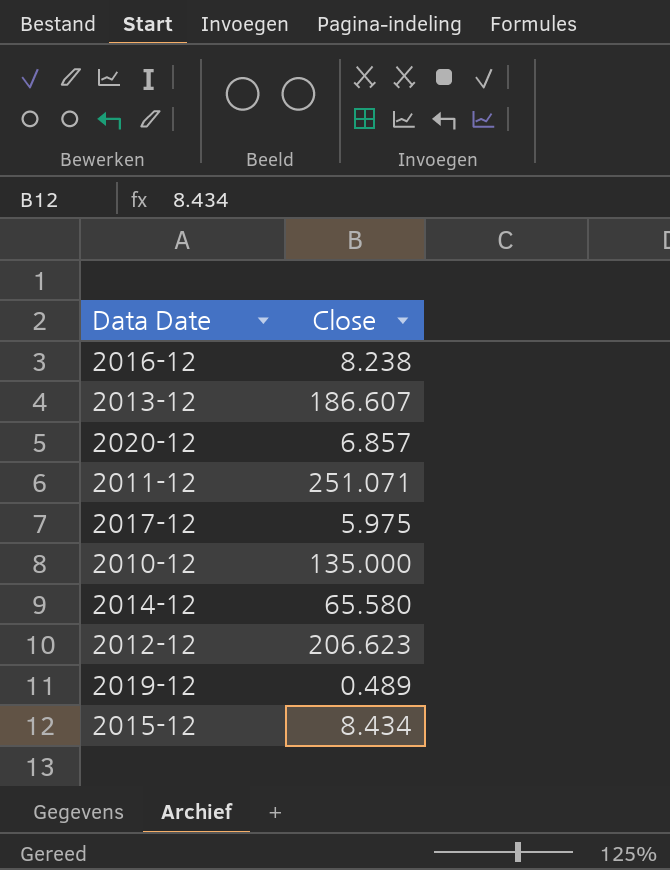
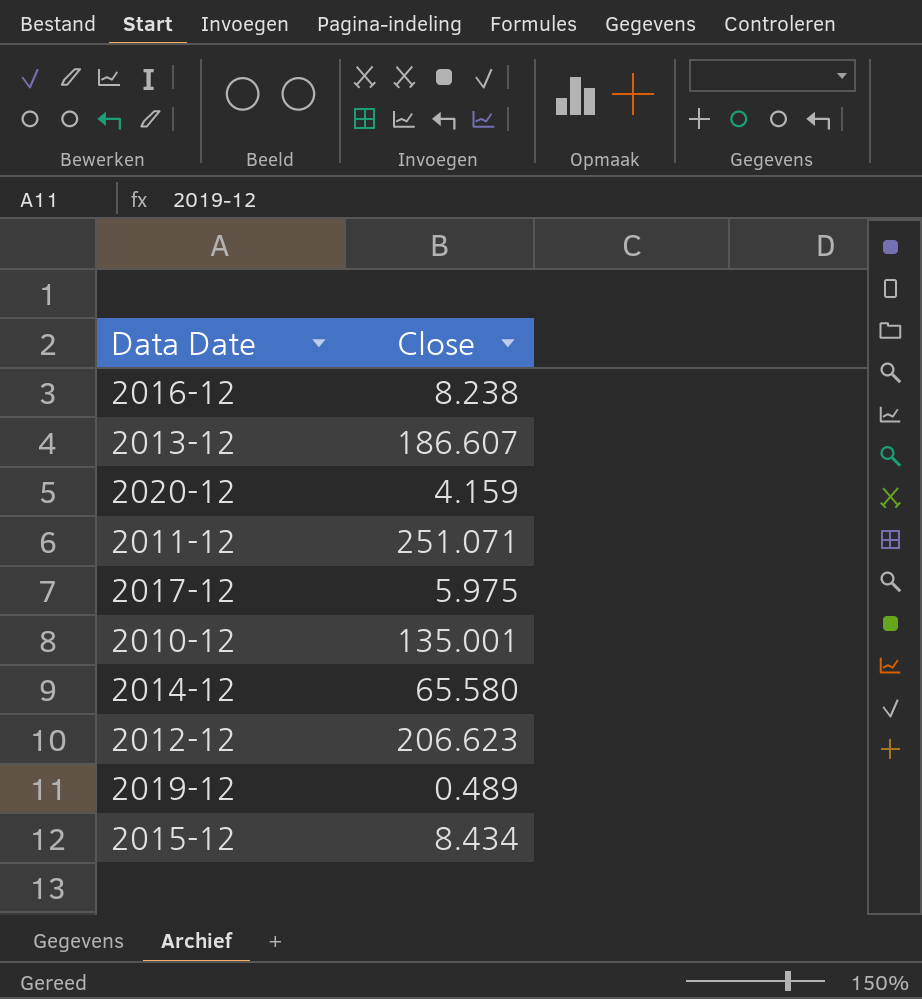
2020-12 | Close: 6.857 -> 4.159
2010-12 | Close: 135.000 -> 135.001

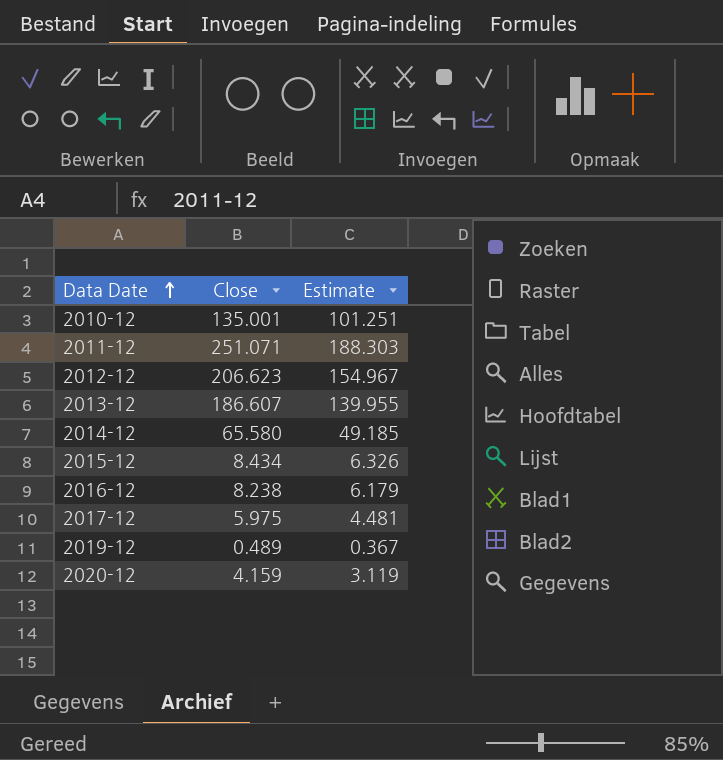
row order: none -> Data Date ascending
column Estimate | formula: none -> [Close] * 0.75

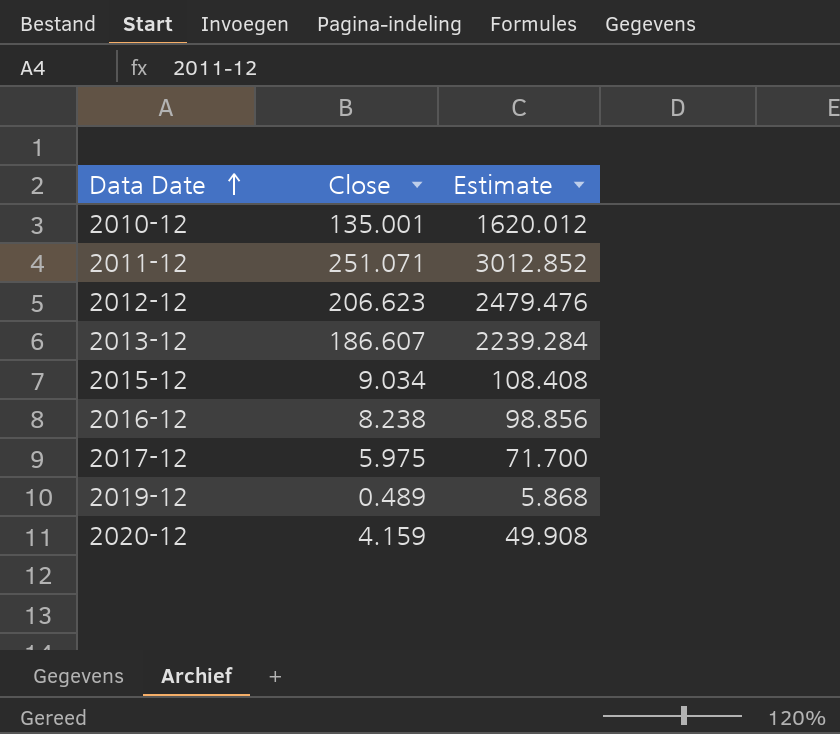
column Estimate | formula: [Close] * 0.75 -> [Close] * 12
row 2014-12: 65.580 | 49.185 -> none
2015-12 | Close: 8.434 -> 9.034

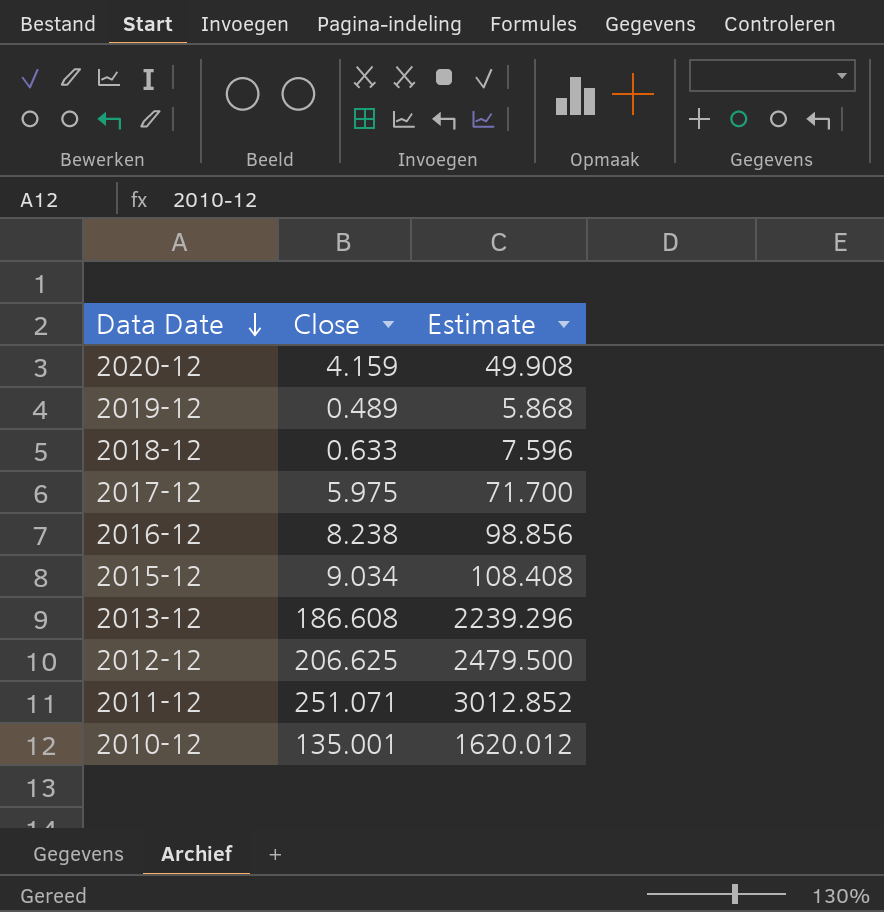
row order: Data Date ascending -> Data Date descending
row 2018-12: none -> 0.633 | 7.596
2013-12 | Close: 186.607 -> 186.608
2013-12 | Estimate: 2239.284 -> 2239.296
2012-12 | Close: 206.623 -> 206.625
2012-12 | Estimate: 2479.476 -> 2479.500

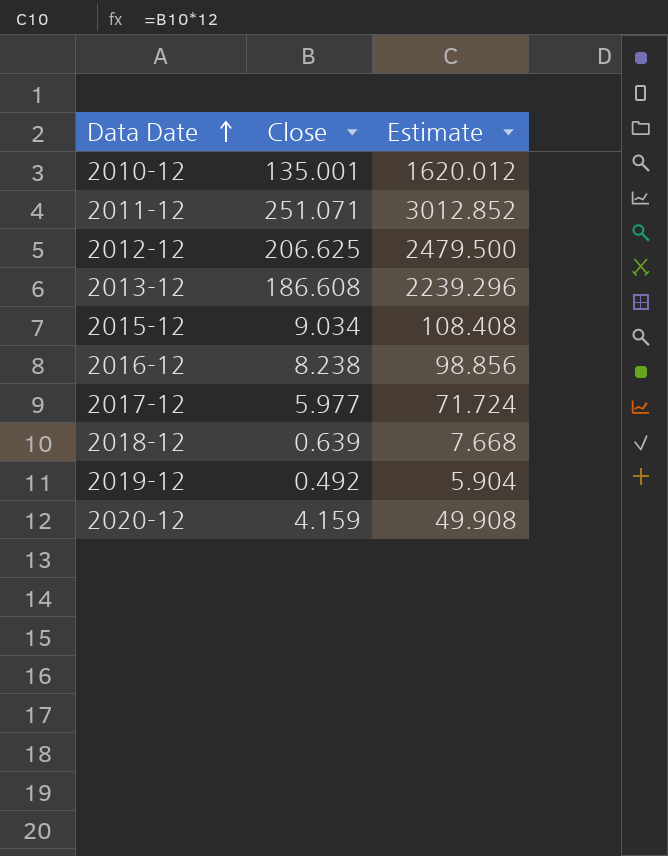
row order: Data Date descending -> Data Date ascending
2017-12 | Close: 5.975 -> 5.977
2017-12 | Estimate: 71.700 -> 71.724
2018-12 | Close: 0.633 -> 0.639
2018-12 | Estimate: 7.596 -> 7.668
2019-12 | Close: 0.489 -> 0.492
2019-12 | Estimate: 5.868 -> 5.904

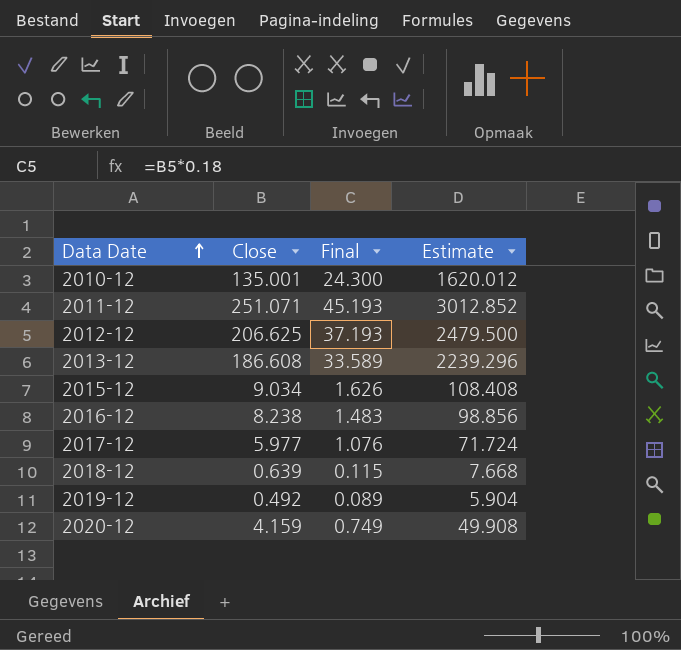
column Final | formula: none -> [Close] * 0.18

